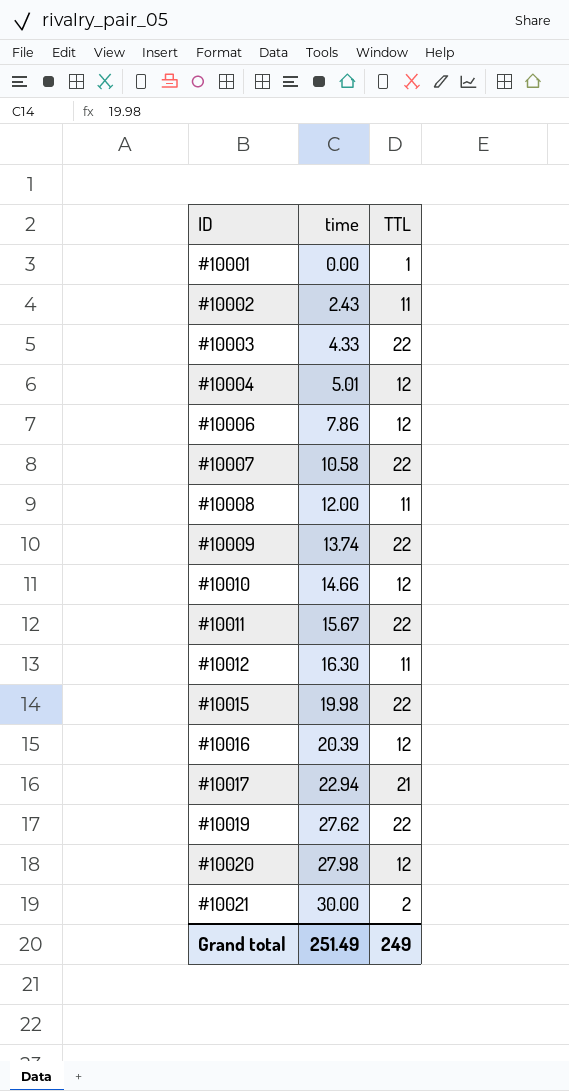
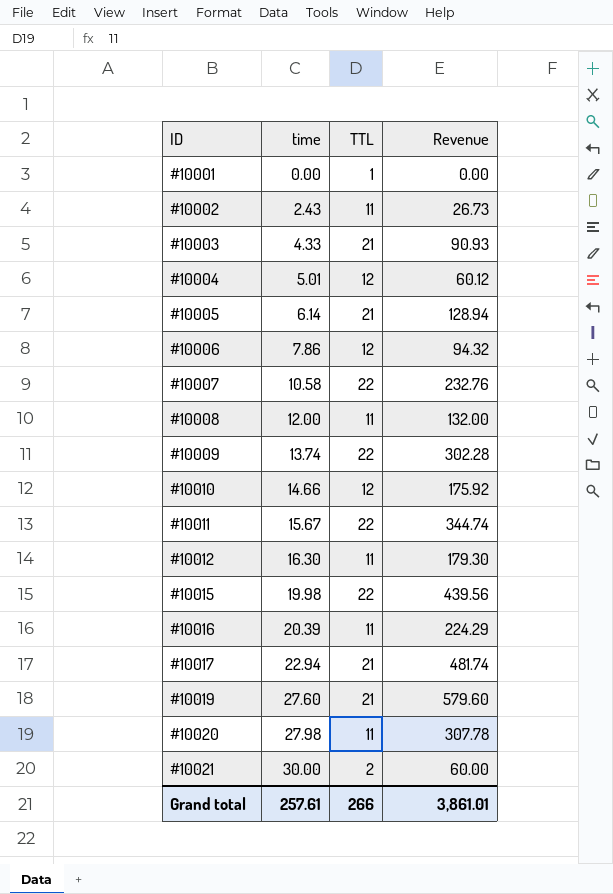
column Revenue | formula: none -> [time] * [TTL]
#10003 | TTL: 22 -> 21
row #10005: none -> 6.14 | 21 | 128.94
#10016 | TTL: 12 -> 11
#10019 | time: 27.62 -> 27.60
#10019 | TTL: 22 -> 21
#10020 | TTL: 12 -> 11
Grand total | time: 251.49 -> 257.61
Grand total | TTL: 249 -> 266

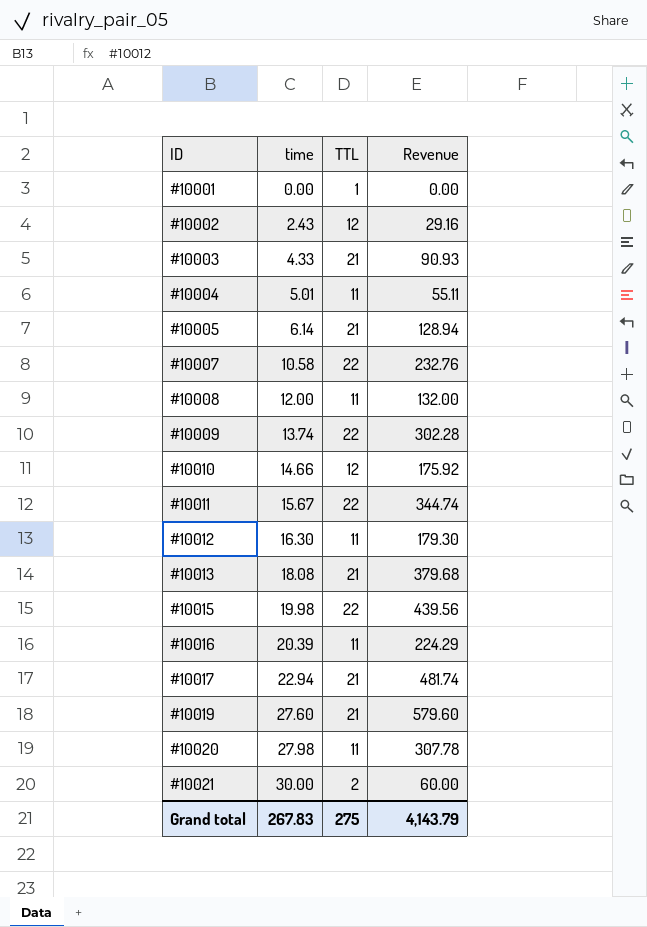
row #10006: 7.86 | 12 | 94.32 -> none
#10002 | TTL: 11 -> 12
#10002 | Revenue: 26.73 -> 29.16
#10004 | TTL: 12 -> 11
#10004 | Revenue: 60.12 -> 55.11
row #10013: none -> 18.08 | 21 | 379.68
Grand total | time: 257.61 -> 267.83
Grand total | TTL: 266 -> 275
Grand total | Revenue: 3,861.01 -> 4,143.79

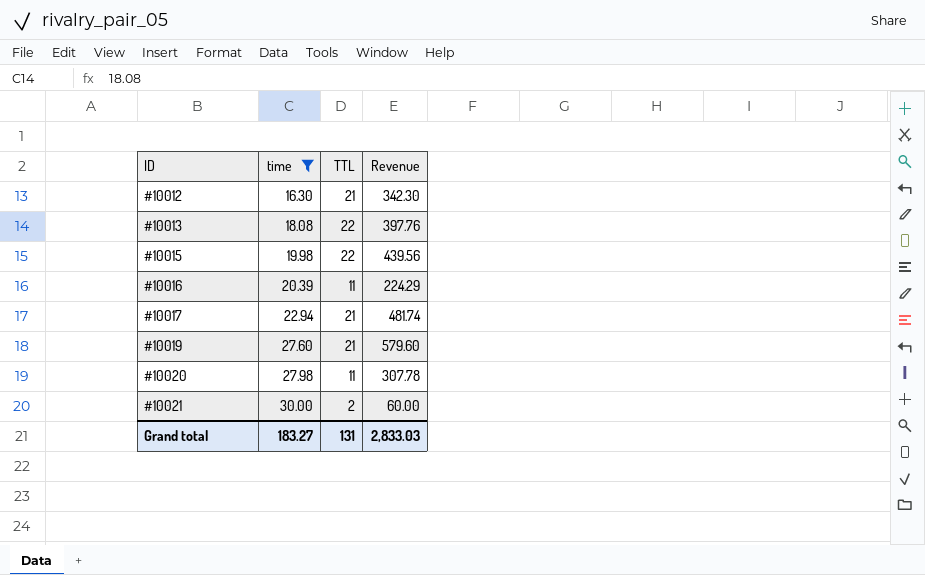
filter: none -> time >= 16.30
#10012 | TTL: 11 -> 21
#10012 | Revenue: 179.30 -> 342.30
#10013 | TTL: 21 -> 22
#10013 | Revenue: 379.68 -> 397.76
Grand total | time: 267.83 -> 183.27
Grand total | TTL: 275 -> 131
Grand total | Revenue: 4,143.79 -> 2,833.03

